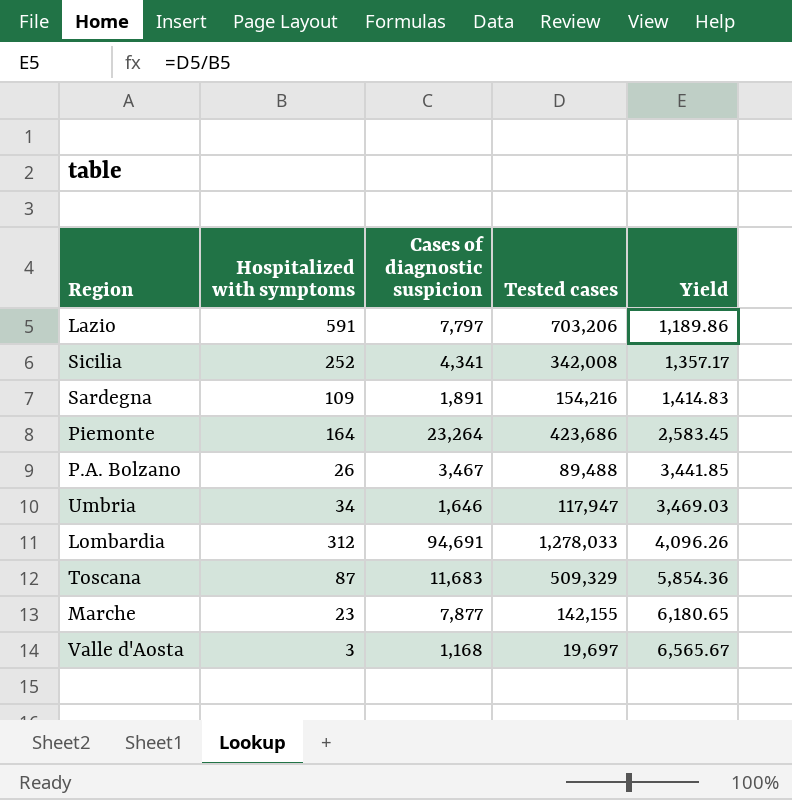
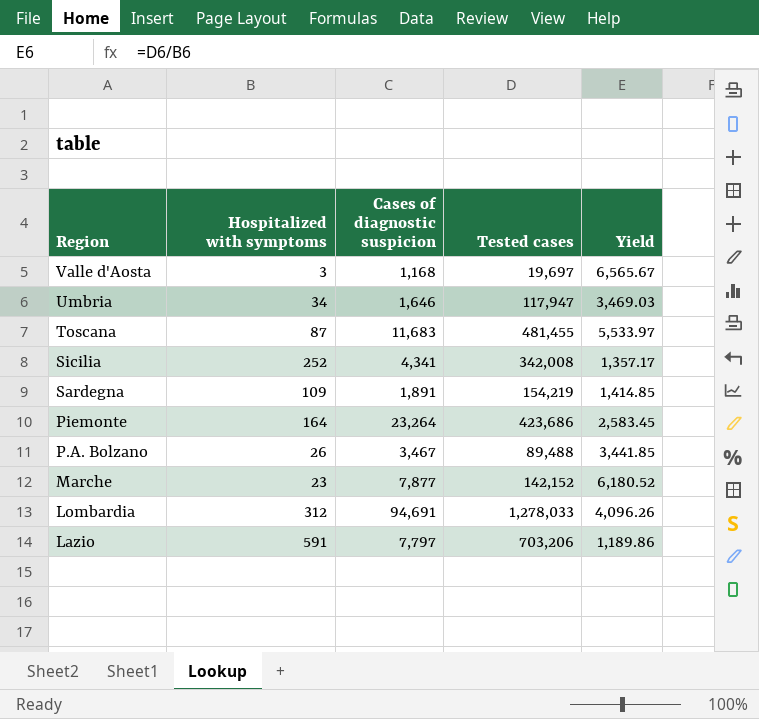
row order: Yield ascending -> Region descending
Toscana | Tested cases: 509,329 -> 481,455
Toscana | Yield: 5,854.36 -> 5,533.97
Sardegna | Tested cases: 154,216 -> 154,219
Sardegna | Yield: 1,414.83 -> 1,414.85
Marche | Tested cases: 142,155 -> 142,152
Marche | Yield: 6,180.65 -> 6,180.52

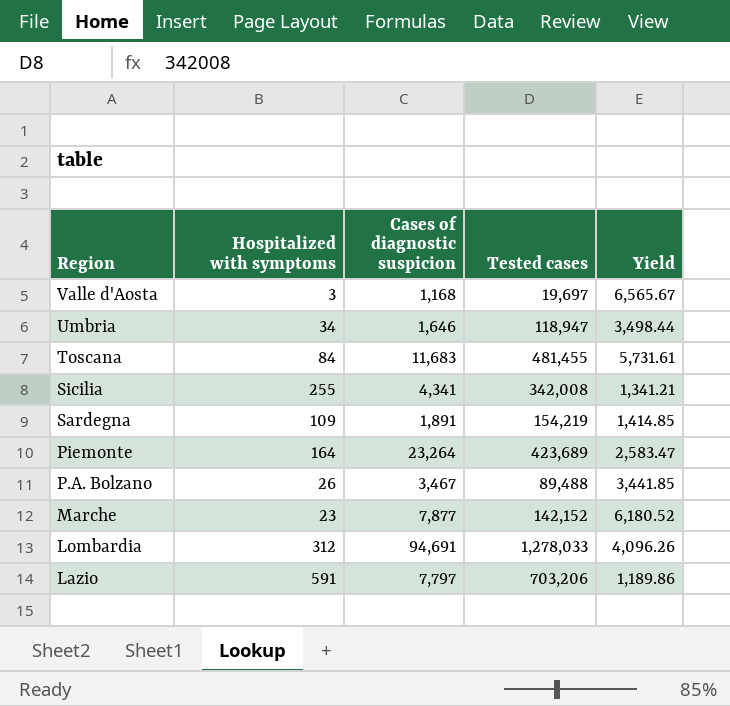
Umbria | Tested cases: 117,947 -> 118,947
Umbria | Yield: 3,469.03 -> 3,498.44
Toscana | Hospitalized with symptoms: 87 -> 84
Toscana | Yield: 5,533.97 -> 5,731.61
Sicilia | Hospitalized with symptoms: 252 -> 255
Sicilia | Yield: 1,357.17 -> 1,341.21
Piemonte | Tested cases: 423,686 -> 423,689
Piemonte | Yield: 2,583.45 -> 2,583.47

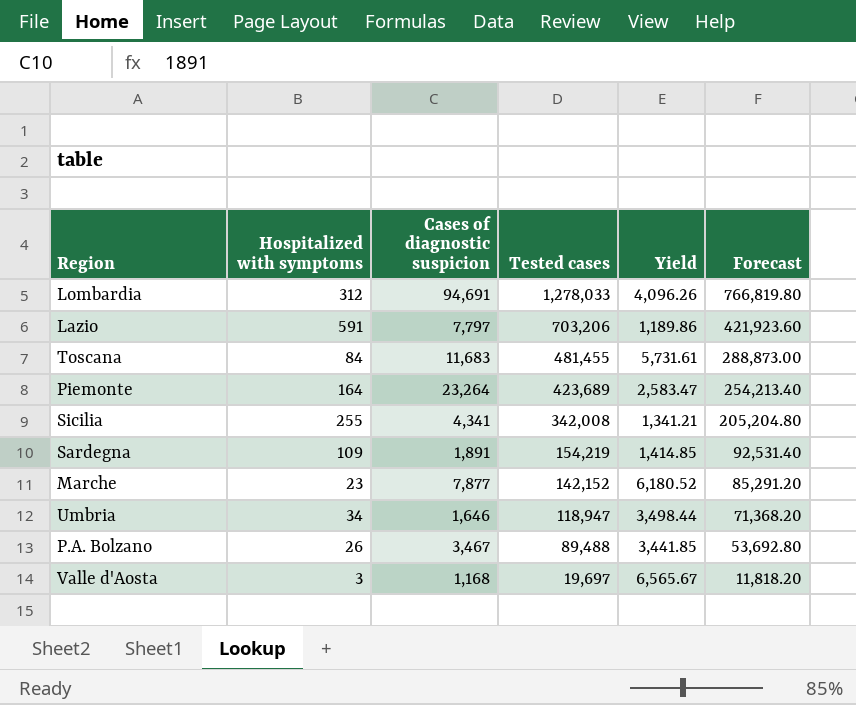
row order: Region descending -> Tested cases descending
column Forecast | formula: none -> [Tested cases] * 0.6

